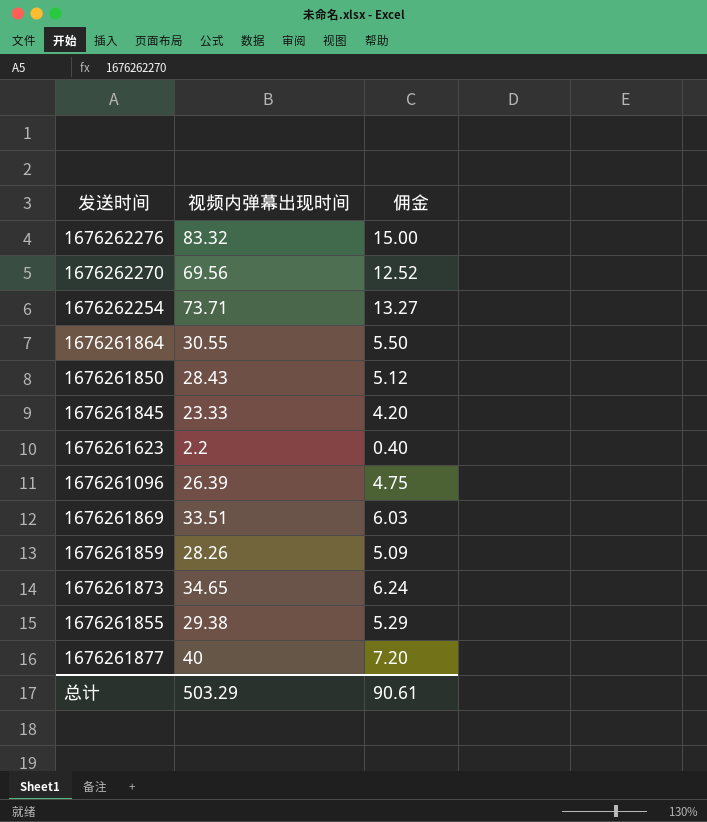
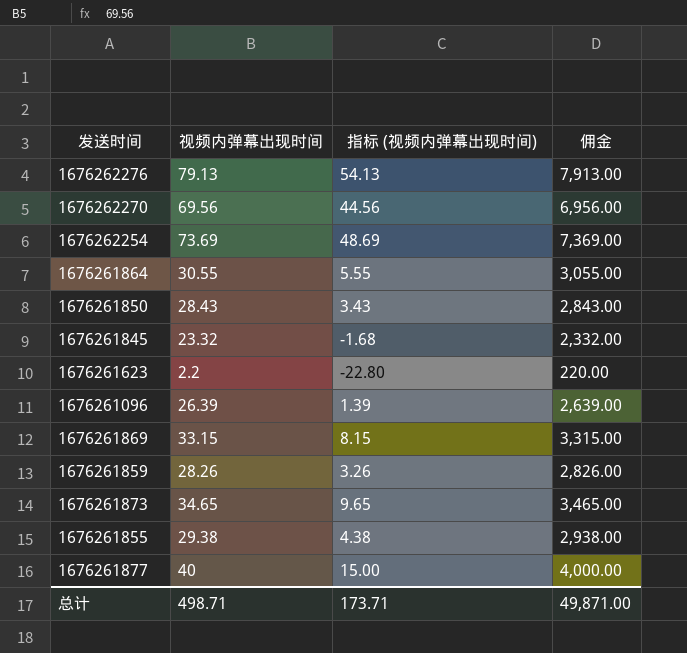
column 指标 (视频内弹幕出现时间) | formula: none -> [视频内弹幕出现时间] - 25
column 佣金 | formula: [视频内弹幕出现时间] * 0.18 -> [视频内弹幕出现时间] * 100
1676262276 | 视频内弹幕出现时间: 83.32 -> 79.13
1676262254 | 视频内弹幕出现时间: 73.71 -> 73.69
1676261845 | 视频内弹幕出现时间: 23.33 -> 23.32
1676261869 | 视频内弹幕出现时间: 33.51 -> 33.15
总计 | 视频内弹幕出现时间: 503.29 -> 498.71
总计 | 佣金: 90.61 -> 49,871.00

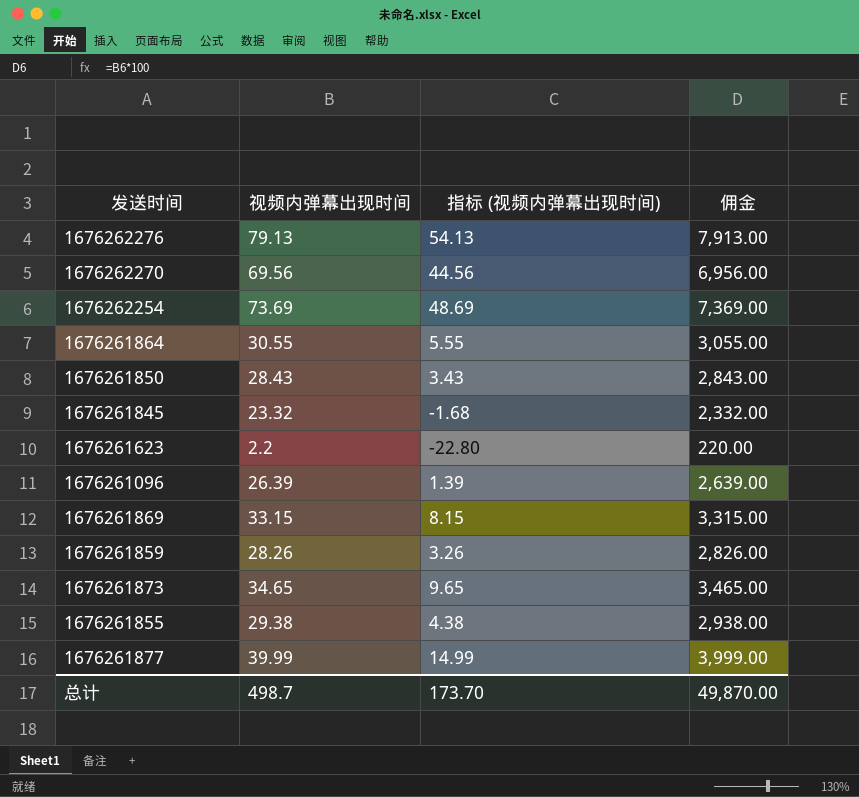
1676261877 | 视频内弹幕出现时间: 40 -> 39.99
1676261877 | 指标 (视频内弹幕出现时间): 15.00 -> 14.99
1676261877 | 佣金: 4,000.00 -> 3,999.00
总计 | 视频内弹幕出现时间: 498.71 -> 498.7
总计 | 指标 (视频内弹幕出现时间): 173.71 -> 173.70
总计 | 佣金: 49,871.00 -> 49,870.00

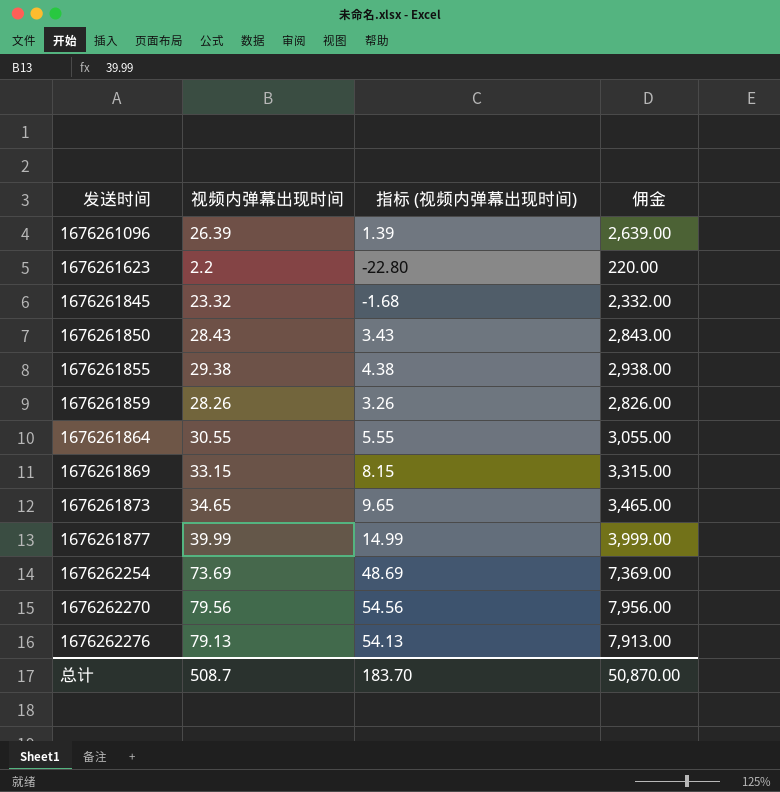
row order: none -> 发送时间 ascending
1676262270 | 视频内弹幕出现时间: 69.56 -> 79.56
1676262270 | 指标 (视频内弹幕出现时间): 44.56 -> 54.56
1676262270 | 佣金: 6,956.00 -> 7,956.00
总计 | 视频内弹幕出现时间: 498.7 -> 508.7
总计 | 指标 (视频内弹幕出现时间): 173.70 -> 183.70
总计 | 佣金: 49,870.00 -> 50,870.00

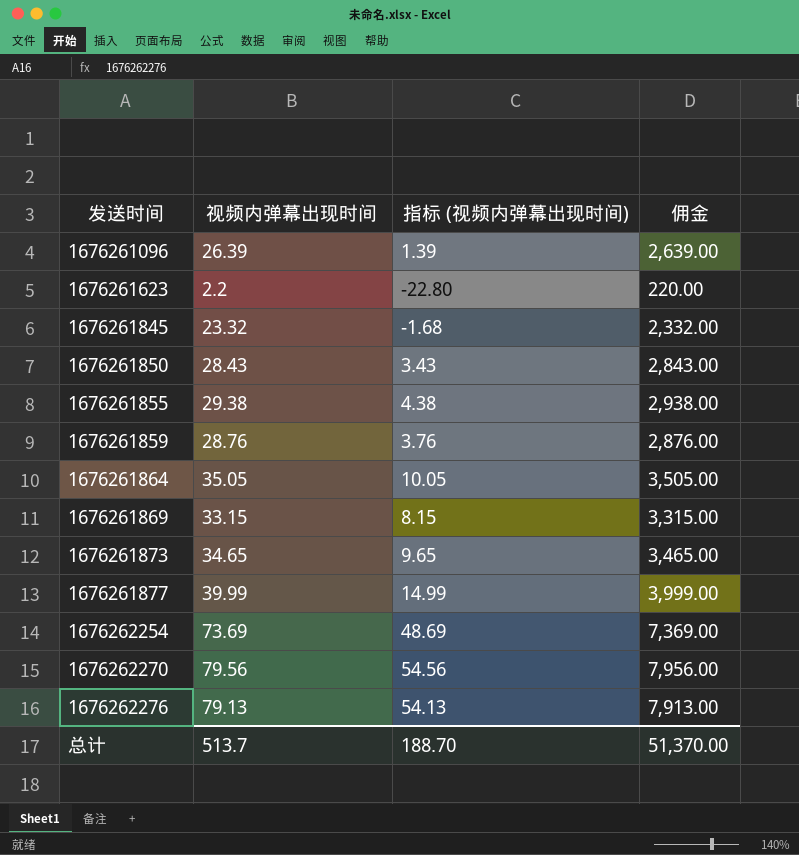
1676261859 | 视频内弹幕出现时间: 28.26 -> 28.76
1676261859 | 指标 (视频内弹幕出现时间): 3.26 -> 3.76
1676261859 | 佣金: 2,826.00 -> 2,876.00
1676261864 | 视频内弹幕出现时间: 30.55 -> 35.05
1676261864 | 指标 (视频内弹幕出现时间): 5.55 -> 10.05
1676261864 | 佣金: 3,055.00 -> 3,505.00
总计 | 视频内弹幕出现时间: 508.7 -> 513.7
总计 | 指标 (视频内弹幕出现时间): 183.70 -> 188.70
总计 | 佣金: 50,870.00 -> 51,370.00

